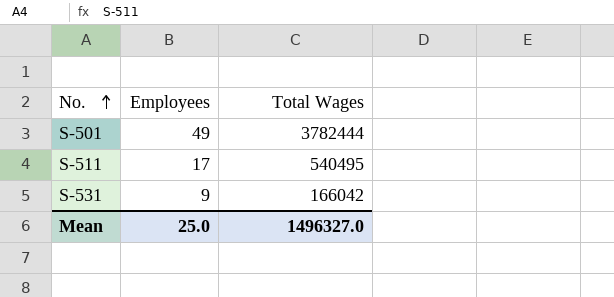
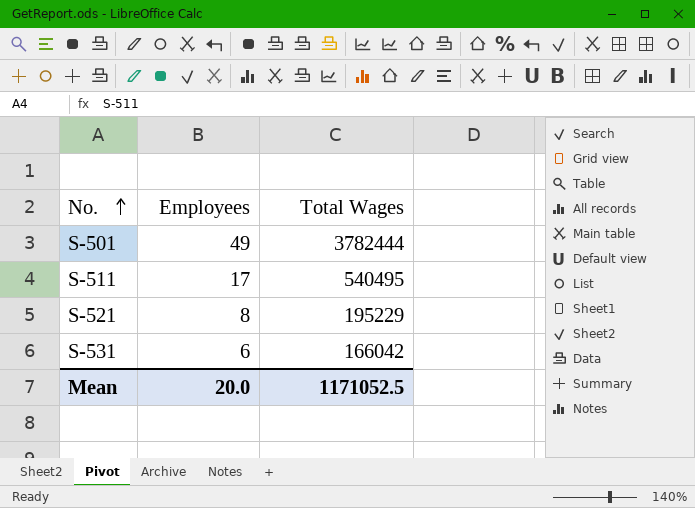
row S-521: none -> 8 | 195229
S-531 | Employees: 9 -> 6
Mean | Employees: 25.0 -> 20.0
Mean | Total Wages: 1496327.0 -> 1171052.5

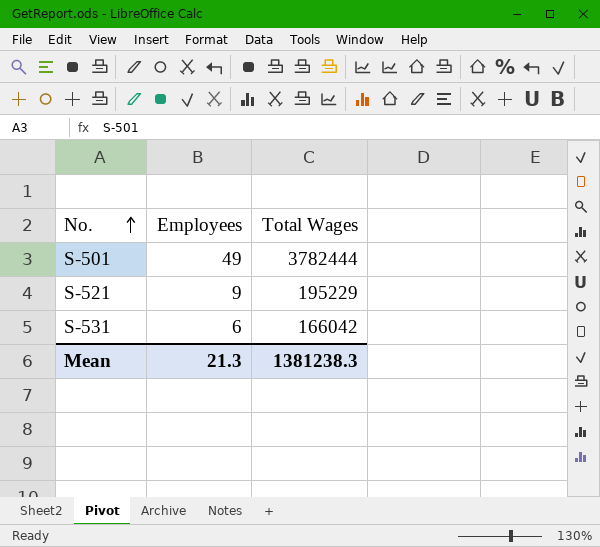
row S-511: 17 | 540495 -> none
S-521 | Employees: 8 -> 9
Mean | Employees: 20.0 -> 21.3
Mean | Total Wages: 1171052.5 -> 1381238.3

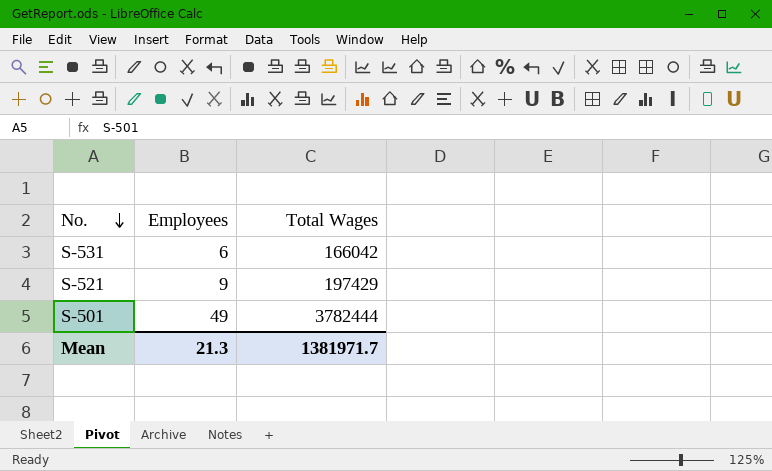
row order: No. ascending -> No. descending
S-521 | Total Wages: 195229 -> 197429
Mean | Total Wages: 1381238.3 -> 1381971.7

